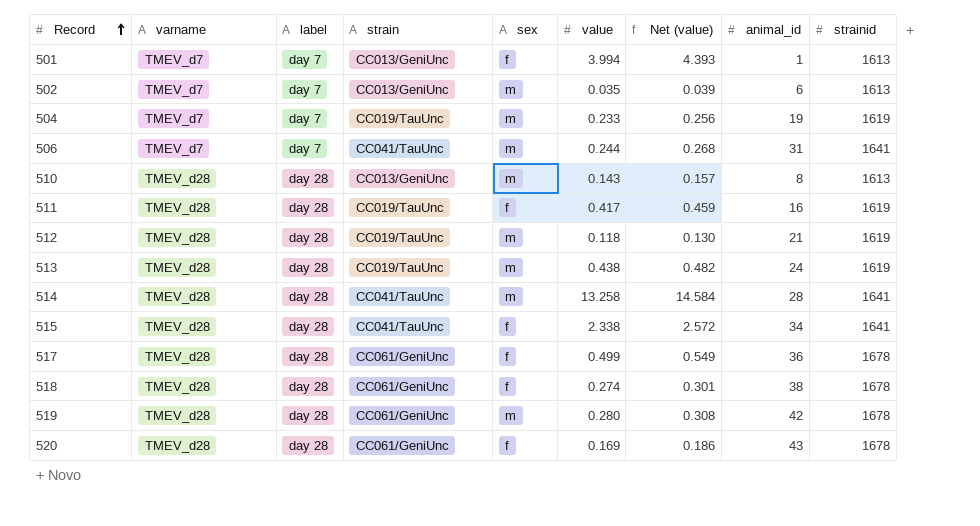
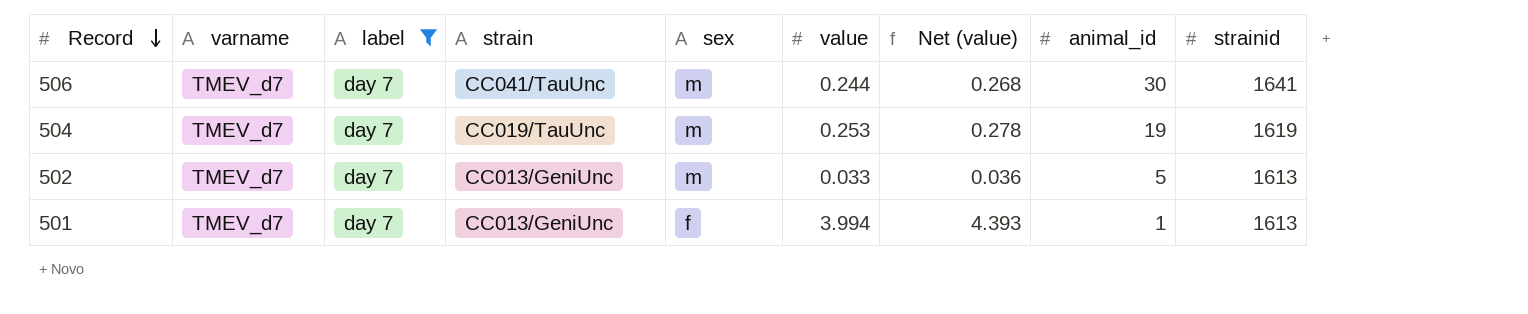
filter: none -> label = day 7
row order: Record ascending -> Record descending
506 | animal_id: 31 -> 30
504 | value: 0.233 -> 0.253
504 | Net (value): 0.256 -> 0.278
502 | value: 0.035 -> 0.033
502 | Net (value): 0.039 -> 0.036
502 | animal_id: 6 -> 5

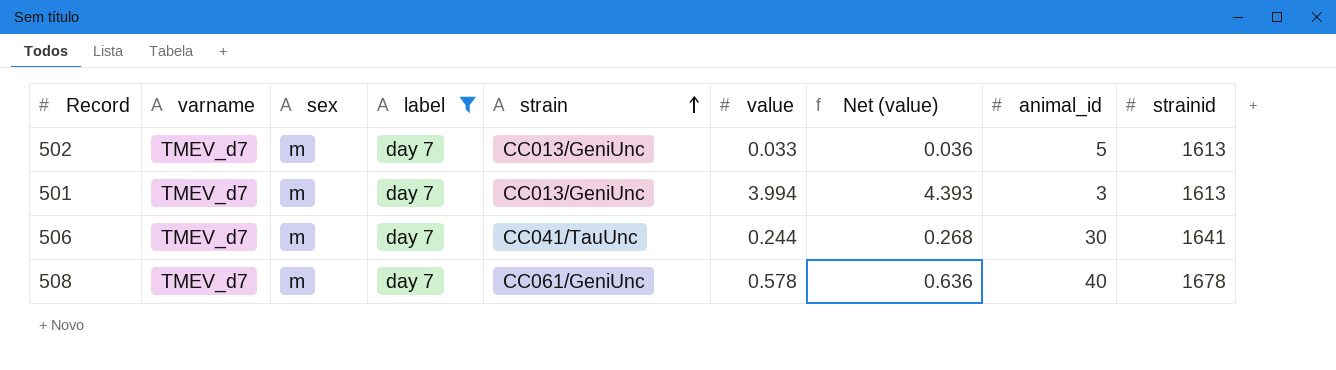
row order: Record descending -> strain ascending
column sex | position: 5 -> 3
row 504: TMEV_d7 | day 7 | CC019/TauUnc | m | 0.253 | 0.278 | 19 | 1619 -> none
501 | sex: f -> m
501 | animal_id: 1 -> 3
row 508: none -> TMEV_d7 | m | day 7 | CC061/GeniUnc | 0.578 | 0.636 | 40 | 1678

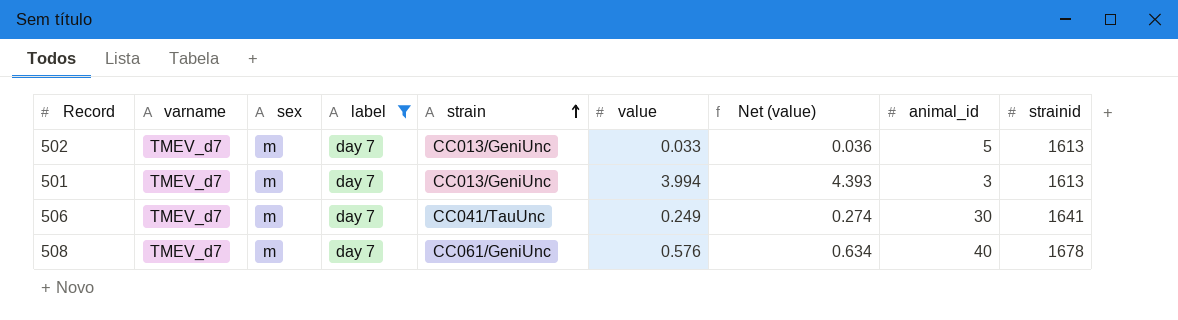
506 | value: 0.244 -> 0.249
506 | Net (value): 0.268 -> 0.274
508 | value: 0.578 -> 0.576
508 | Net (value): 0.636 -> 0.634

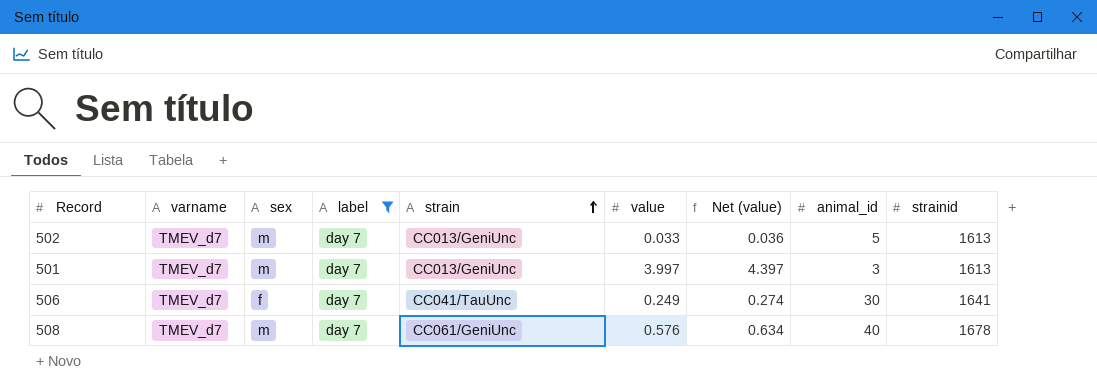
501 | value: 3.994 -> 3.997
501 | Net (value): 4.393 -> 4.397
506 | sex: m -> f

